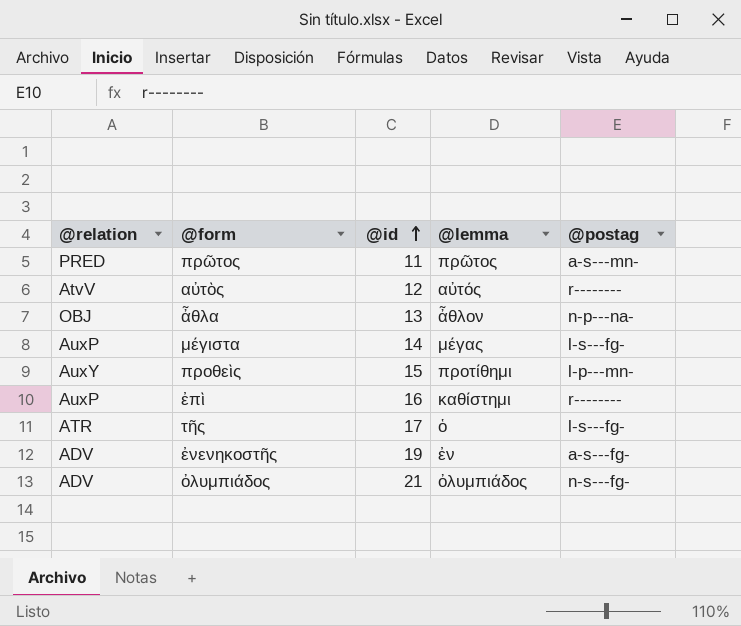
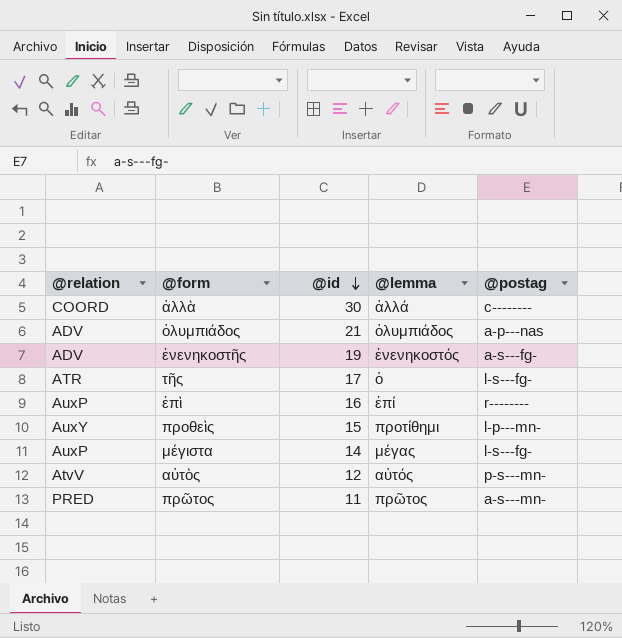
row order: @id ascending -> @id descending
row ἆθλα: OBJ | 13 | ἆθλον | n-p---na- -> none
row ἀλλὰ: none -> COORD | 30 | ἀλλά | c--------
ὀλυμπιάδος | @postag: n-s---fg- -> a-p---nas
ἐνενηκοστῆς | @lemma: ἐν -> ἐνενηκοστός
ἐπὶ | @lemma: καθίστημι -> ἐπί
αὐτὸς | @postag: r-------- -> p-s---mn-

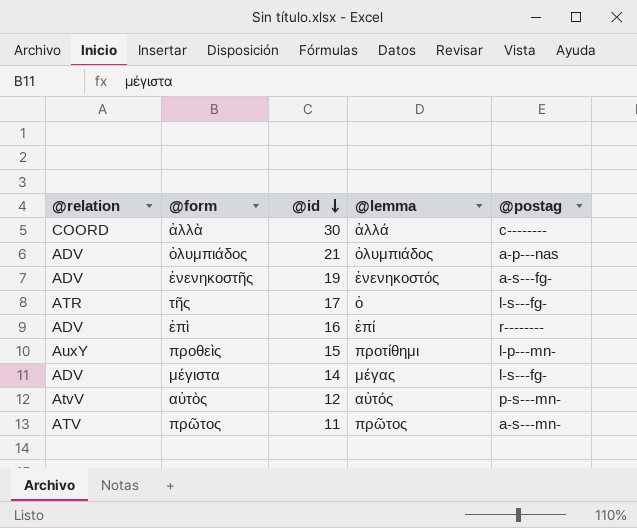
ἐπὶ | @relation: AuxP -> ADV
μέγιστα | @relation: AuxP -> ADV
πρῶτος | @relation: PRED -> ATV

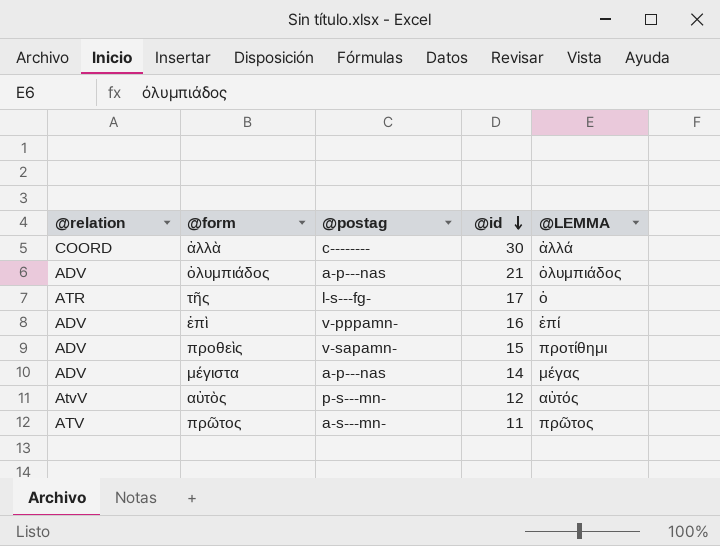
column @postag | position: 5 -> 3
column name: @lemma -> @LEMMA
row ἐνενηκοστῆς: ADV | 19 | ἐνενηκοστός | a-s---fg- -> none
ἐπὶ | @postag: r-------- -> v-pppamn-
προθεὶς | @relation: AuxY -> ADV
προθεὶς | @postag: l-p---mn- -> v-sapamn-
μέγιστα | @postag: l-s---fg- -> a-p---nas

